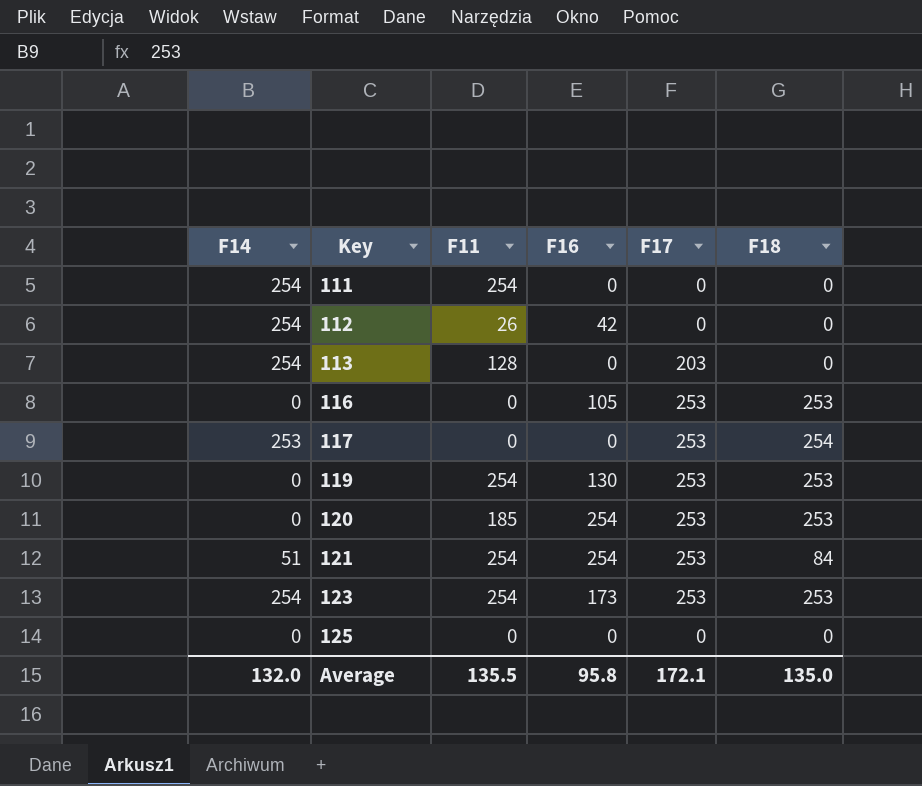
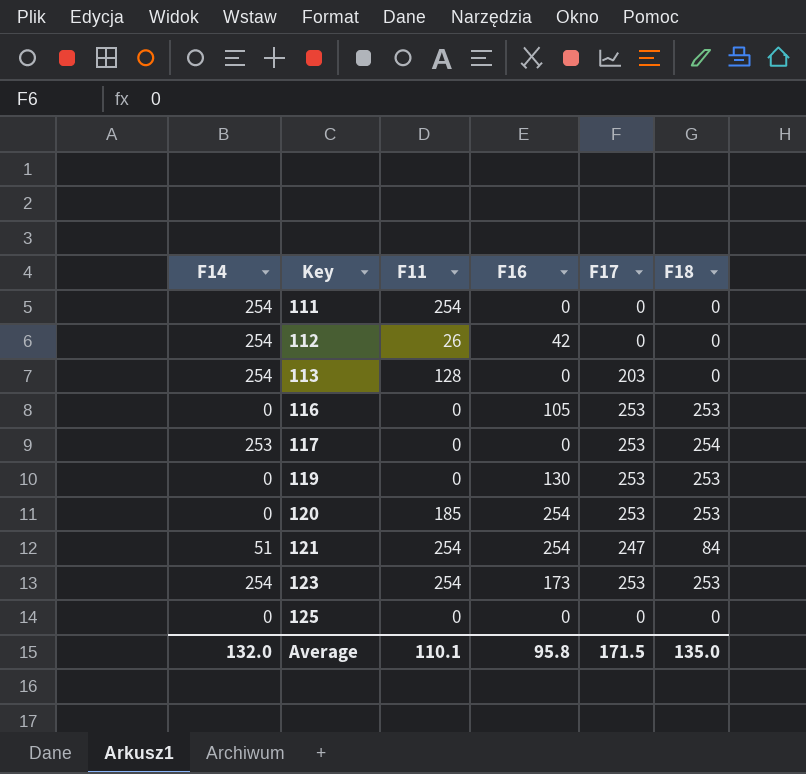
119 | F11: 254 -> 0
121 | F17: 253 -> 247
Average | F11: 135.5 -> 110.1
Average | F17: 172.1 -> 171.5

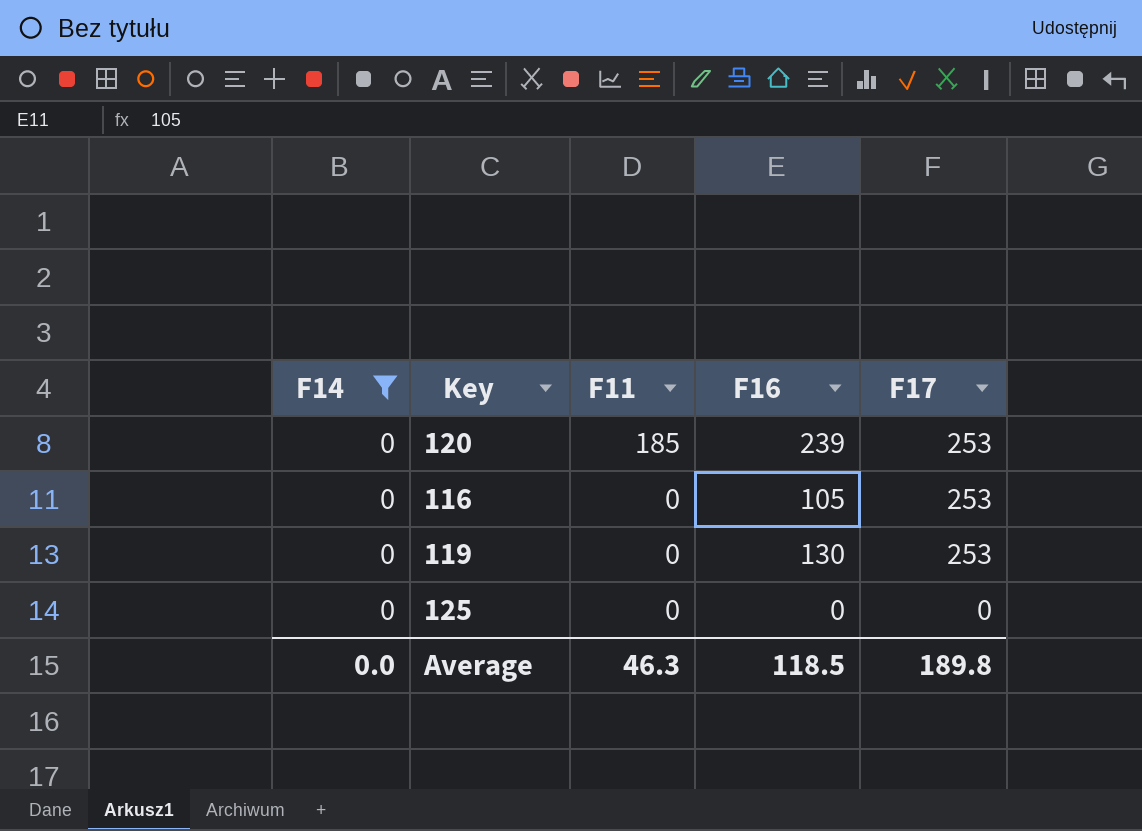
filter: none -> F14 = 0
row order: Key ascending -> F11 descending
column F18 | position: 6 -> none
120 | F16: 254 -> 239
Average | F14: 132.0 -> 0.0
Average | F11: 110.1 -> 46.3
Average | F16: 95.8 -> 118.5
Average | F17: 171.5 -> 189.8

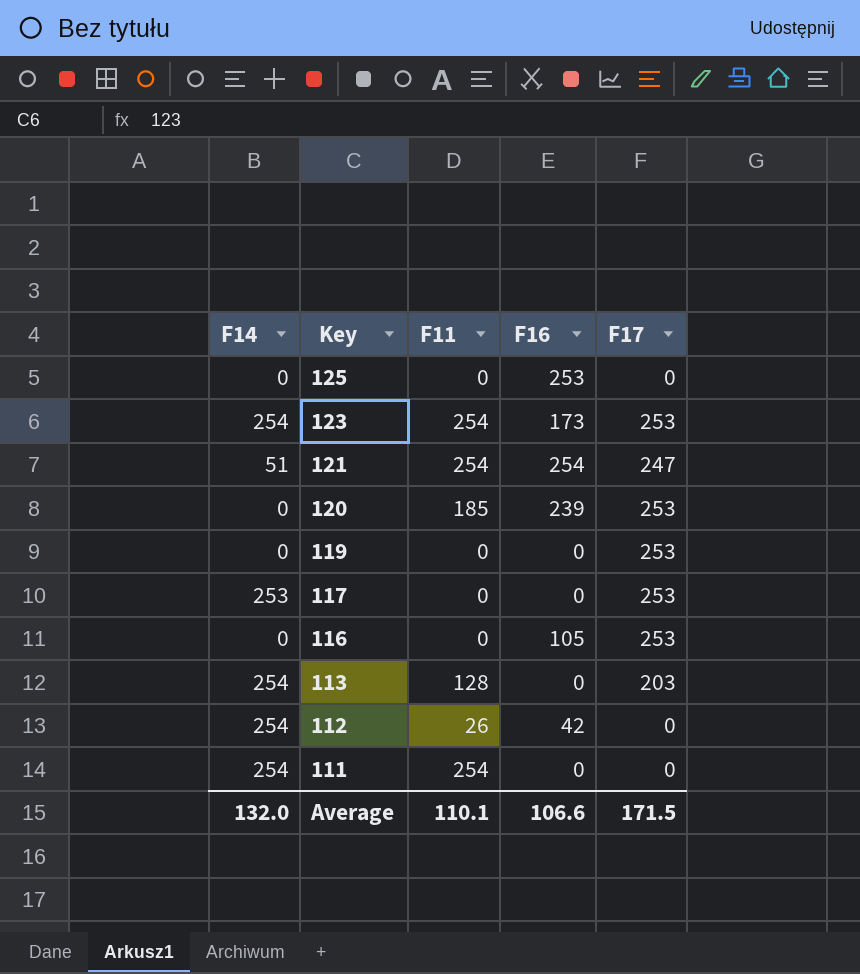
filter: F14 = 0 -> none
row order: F11 descending -> Key descending
125 | F16: 0 -> 253
119 | F16: 130 -> 0
Average | F14: 0.0 -> 132.0
Average | F11: 46.3 -> 110.1
Average | F16: 118.5 -> 106.6
Average | F17: 189.8 -> 171.5

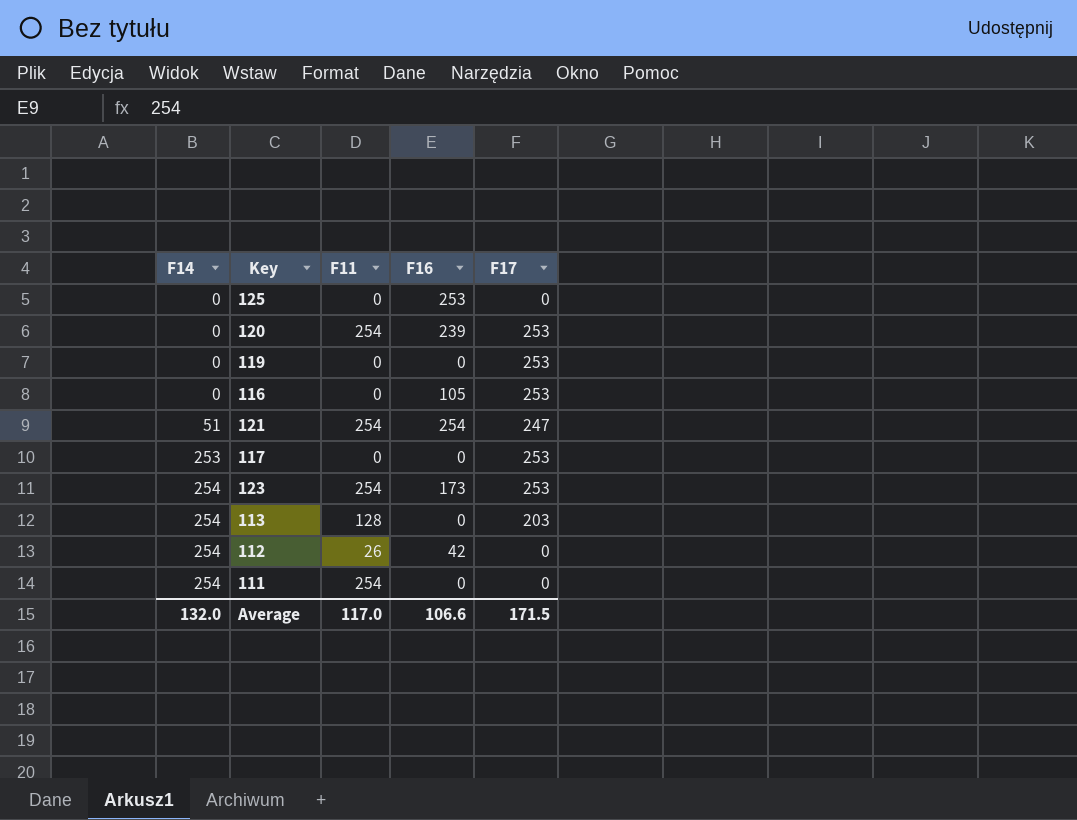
row order: Key descending -> F14 ascending
120 | F11: 185 -> 254
Average | F11: 110.1 -> 117.0

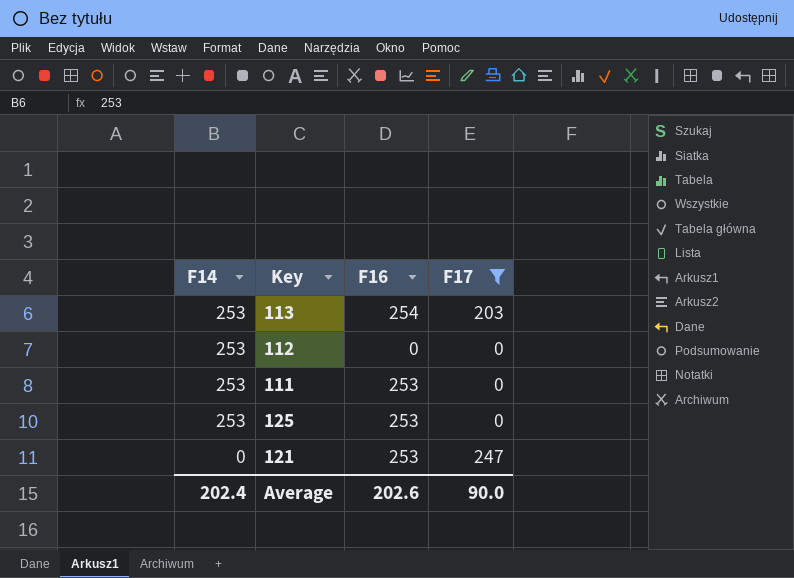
filter: none -> F17 != 253
row order: F14 ascending -> F14 descending
column F11 | position: 3 -> none
113 | F14: 254 -> 253
113 | F16: 0 -> 254
112 | F14: 254 -> 253
112 | F16: 42 -> 0
111 | F14: 254 -> 253
111 | F16: 0 -> 253
125 | F14: 0 -> 253
121 | F14: 51 -> 0
121 | F16: 254 -> 253
Average | F14: 132.0 -> 202.4
Average | F16: 106.6 -> 202.6
Average | F17: 171.5 -> 90.0

